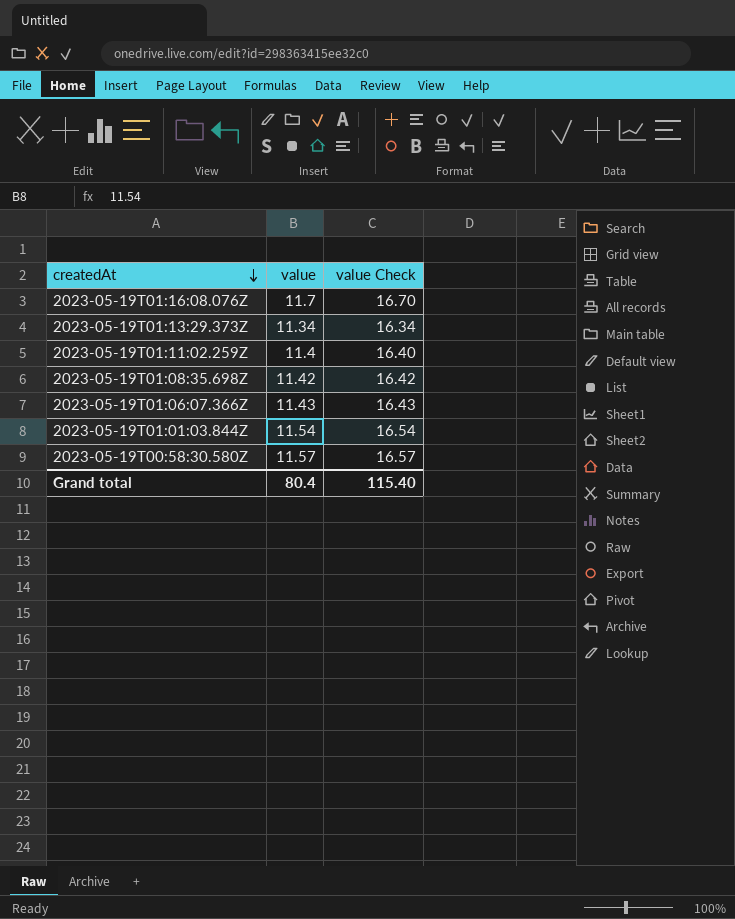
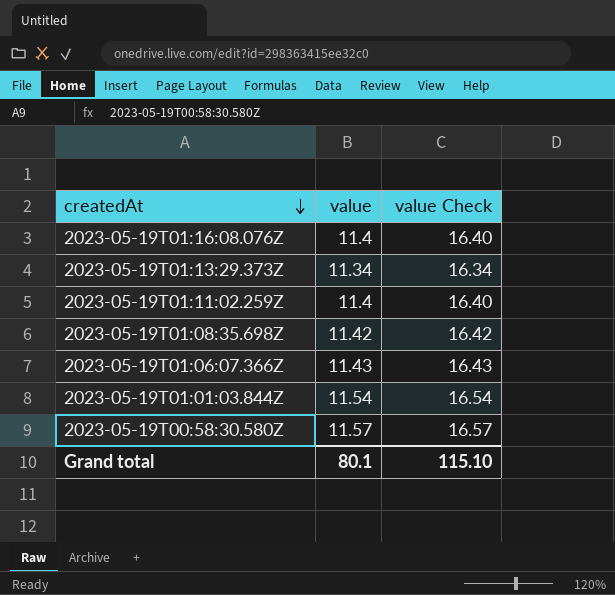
2023-05-19T01:16:08.076Z | value: 11.7 -> 11.4
2023-05-19T01:16:08.076Z | value Check: 16.70 -> 16.40
Grand total | value: 80.4 -> 80.1
Grand total | value Check: 115.40 -> 115.10

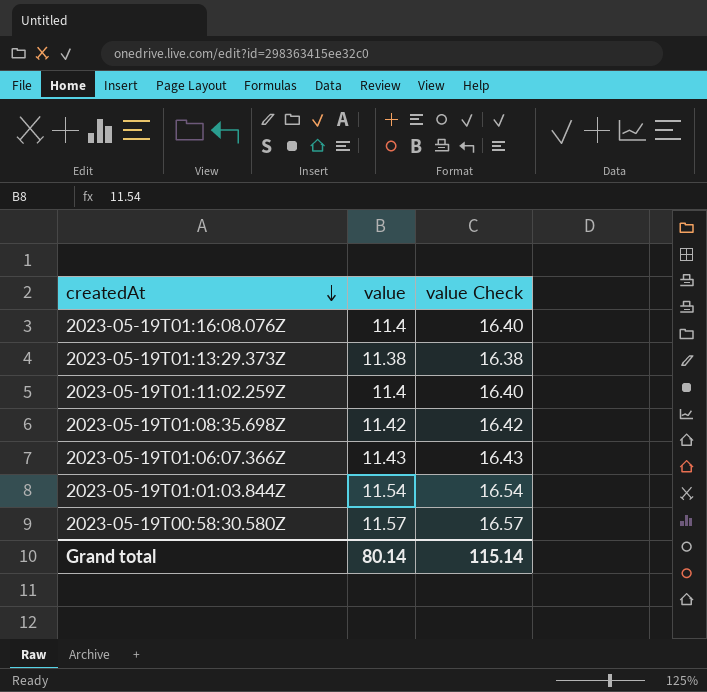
2023-05-19T01:13:29.373Z | value: 11.34 -> 11.38
2023-05-19T01:13:29.373Z | value Check: 16.34 -> 16.38
Grand total | value: 80.1 -> 80.14
Grand total | value Check: 115.10 -> 115.14

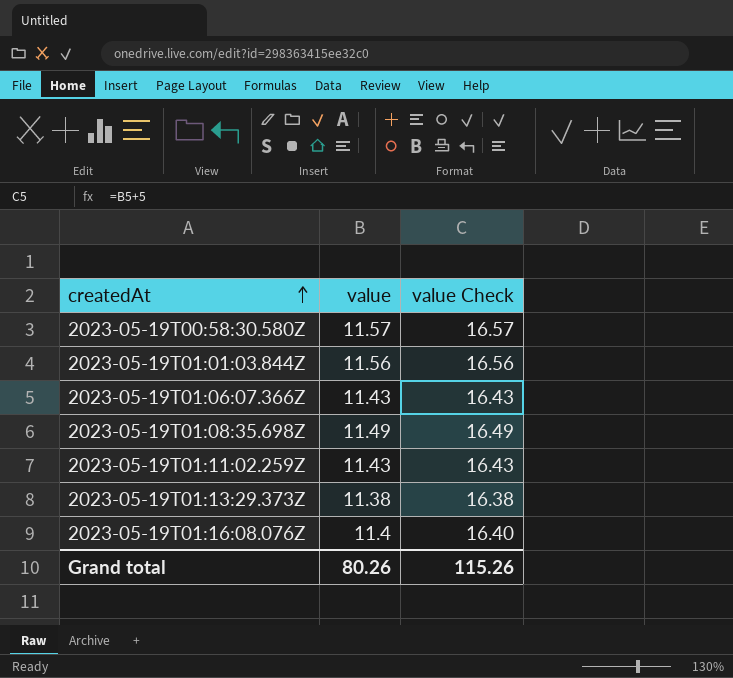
row order: createdAt descending -> createdAt ascending
2023-05-19T01:01:03.844Z | value: 11.54 -> 11.56
2023-05-19T01:01:03.844Z | value Check: 16.54 -> 16.56
2023-05-19T01:08:35.698Z | value: 11.42 -> 11.49
2023-05-19T01:08:35.698Z | value Check: 16.42 -> 16.49
2023-05-19T01:11:02.259Z | value: 11.4 -> 11.43
2023-05-19T01:11:02.259Z | value Check: 16.40 -> 16.43
Grand total | value: 80.14 -> 80.26
Grand total | value Check: 115.14 -> 115.26

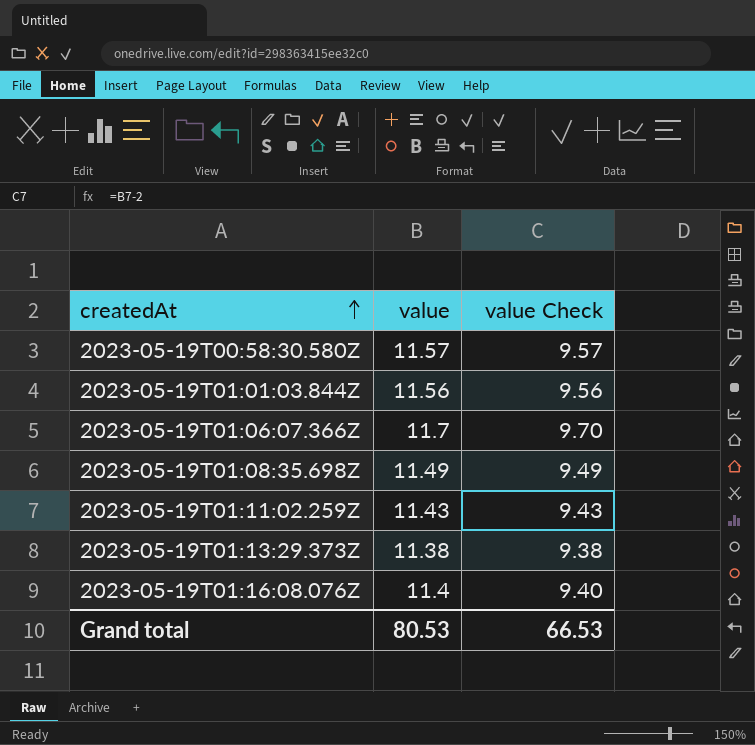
column value Check | formula: [value] + 5 -> [value] - 2
2023-05-19T01:06:07.366Z | value: 11.43 -> 11.7
Grand total | value: 80.26 -> 80.53
Grand total | value Check: 115.26 -> 66.53

